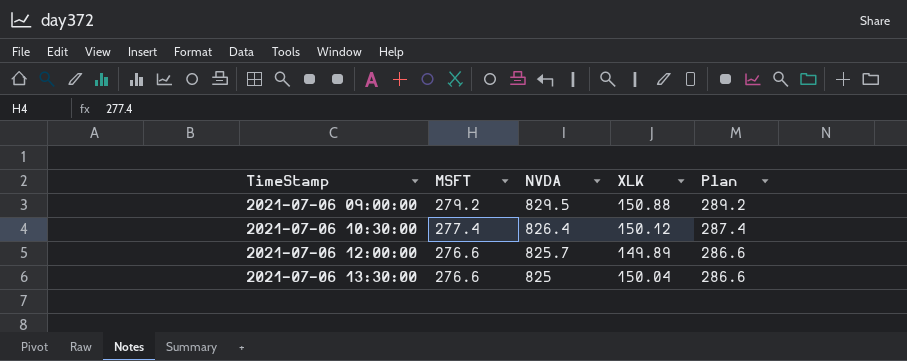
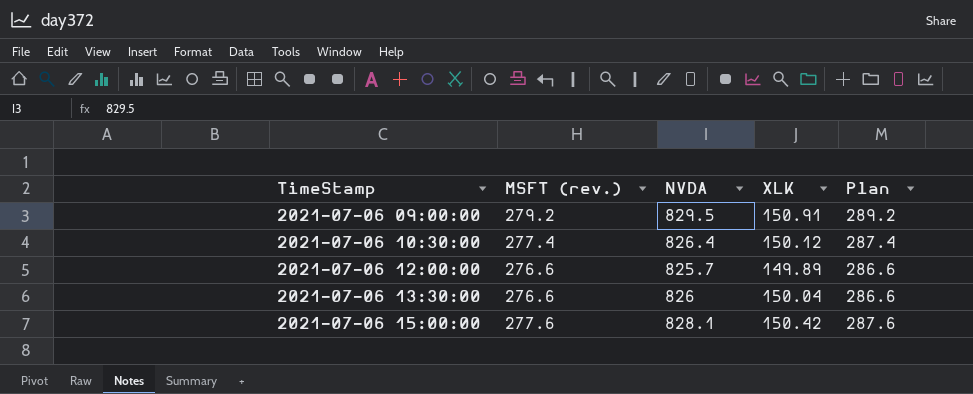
column name: MSFT -> MSFT (rev.)
2021-07-06 09:00:00 | XLK: 150.88 -> 150.91
2021-07-06 13:30:00 | NVDA: 825 -> 826
row 2021-07-06 15:00:00: none -> 277.6 | 828.1 | 150.42 | 287.6

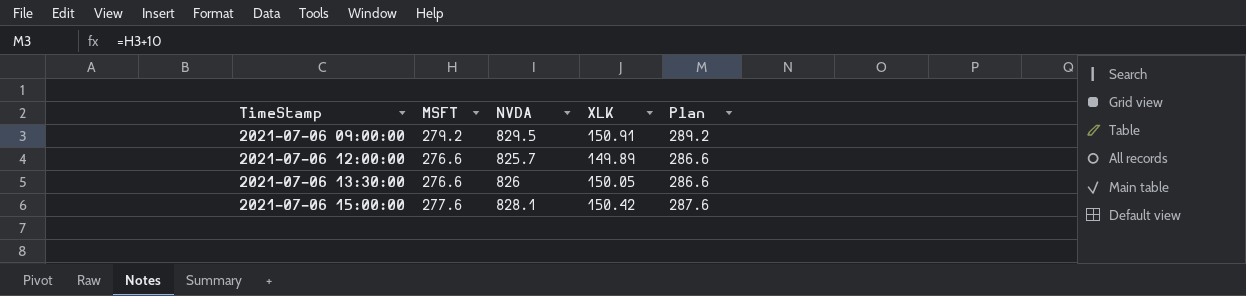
column name: MSFT (rev.) -> MSFT
row 2021-07-06 10:30:00: 277.4 | 826.4 | 150.12 | 287.4 -> none
2021-07-06 13:30:00 | XLK: 150.04 -> 150.05

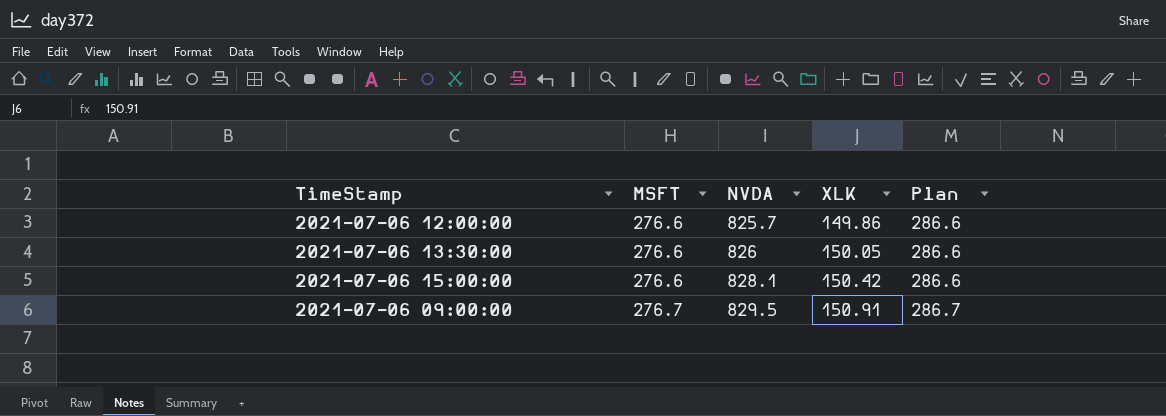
row order: TimeStamp ascending -> MSFT ascending
2021-07-06 12:00:00 | XLK: 149.89 -> 149.86
2021-07-06 15:00:00 | MSFT: 277.6 -> 276.6
2021-07-06 15:00:00 | Plan: 287.6 -> 286.6
2021-07-06 09:00:00 | MSFT: 279.2 -> 276.7
2021-07-06 09:00:00 | Plan: 289.2 -> 286.7

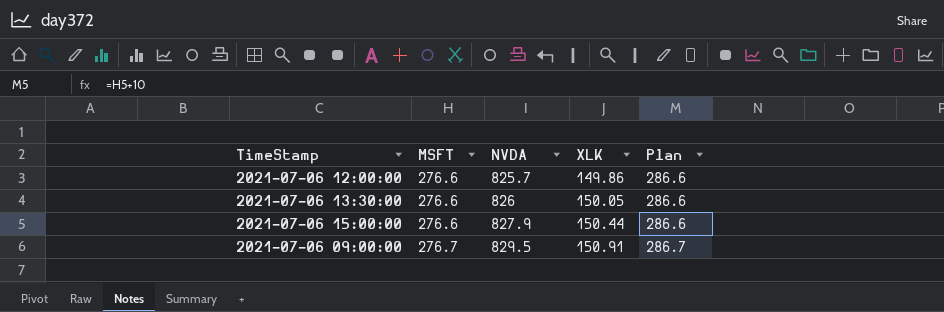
2021-07-06 15:00:00 | NVDA: 828.1 -> 827.9
2021-07-06 15:00:00 | XLK: 150.42 -> 150.44

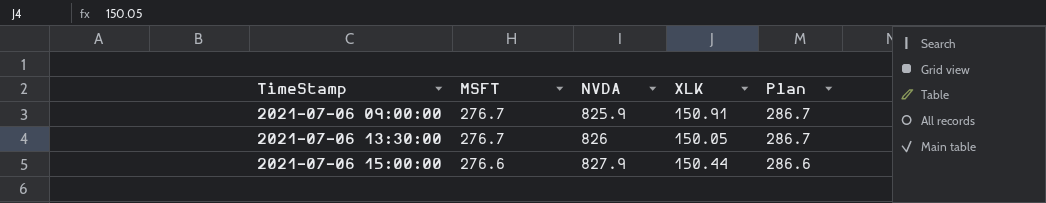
row order: MSFT ascending -> TimeStamp ascending
row 2021-07-06 12:00:00: 276.6 | 825.7 | 149.86 | 286.6 -> none
2021-07-06 09:00:00 | NVDA: 829.5 -> 825.9
2021-07-06 13:30:00 | MSFT: 276.6 -> 276.7
2021-07-06 13:30:00 | Plan: 286.6 -> 286.7

